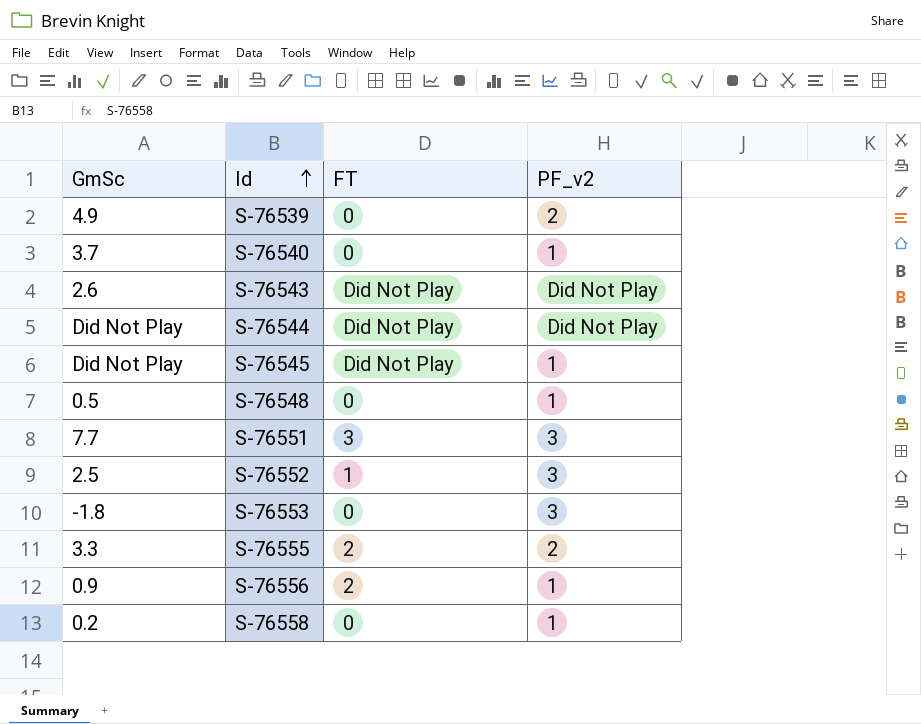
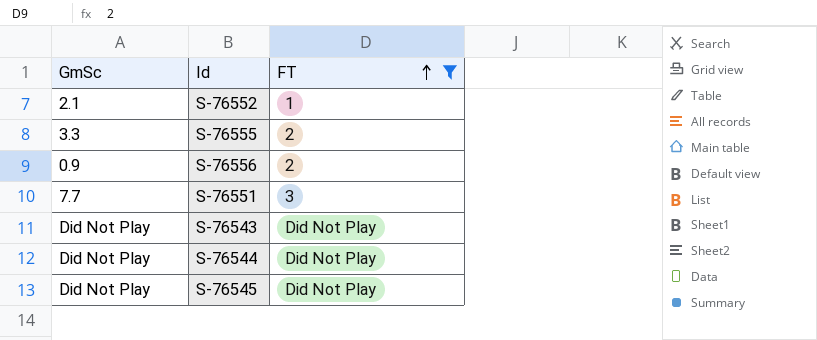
filter: none -> FT != 0
row order: Id ascending -> FT ascending
column PF_v2 | position: 4 -> none
S-76552 | GmSc: 2.5 -> 2.1
S-76543 | GmSc: 2.6 -> Did Not Play

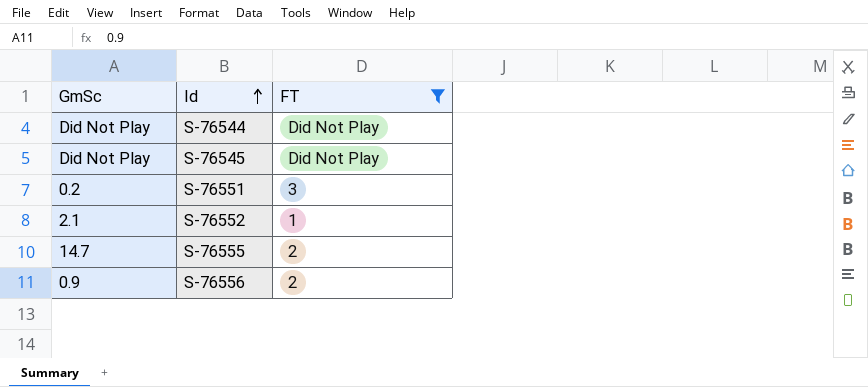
row order: FT ascending -> Id ascending
row S-76543: Did Not Play | Did Not Play -> none
S-76551 | GmSc: 7.7 -> 0.2
S-76555 | GmSc: 3.3 -> 14.7

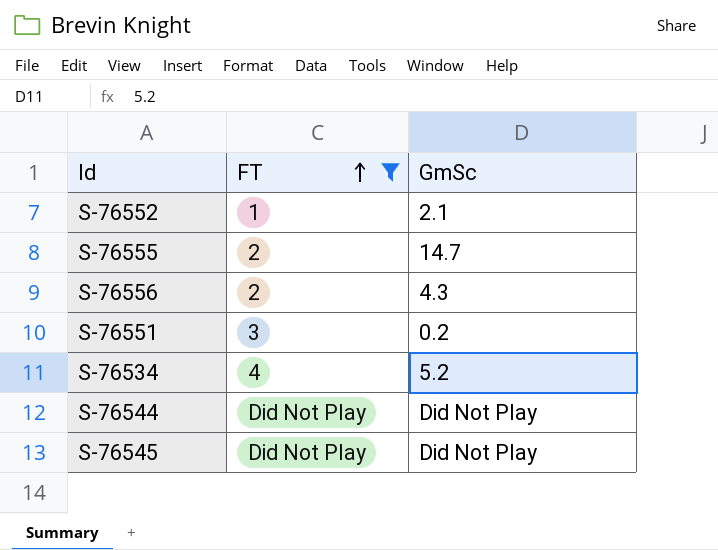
row order: Id ascending -> FT ascending
column GmSc | position: 1 -> 3
S-76556 | GmSc: 0.9 -> 4.3
row S-76534: none -> 4 | 5.2

